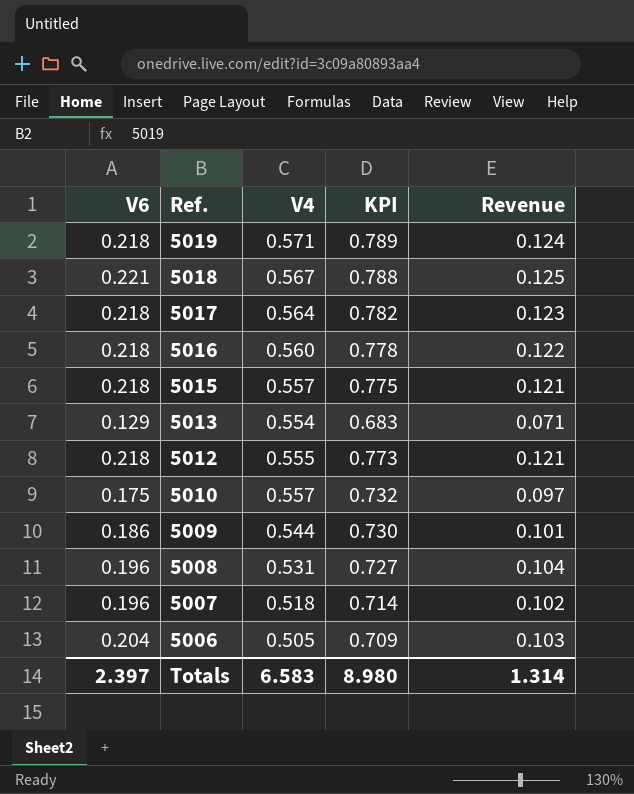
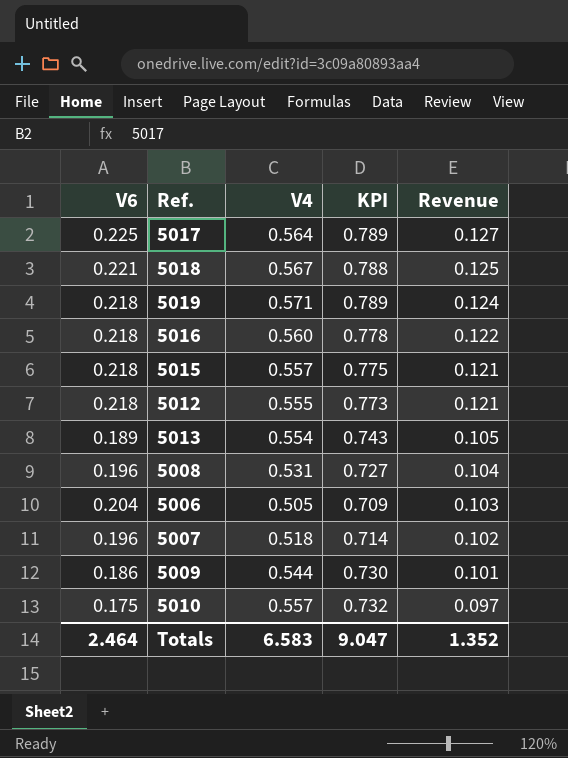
row order: Ref. descending -> Revenue descending
5017 | V6: 0.218 -> 0.225
5017 | KPI: 0.782 -> 0.789
5017 | Revenue: 0.123 -> 0.127
5013 | V6: 0.129 -> 0.189
5013 | KPI: 0.683 -> 0.743
5013 | Revenue: 0.071 -> 0.105
Totals | V6: 2.397 -> 2.464
Totals | KPI: 8.980 -> 9.047
Totals | Revenue: 1.314 -> 1.352

